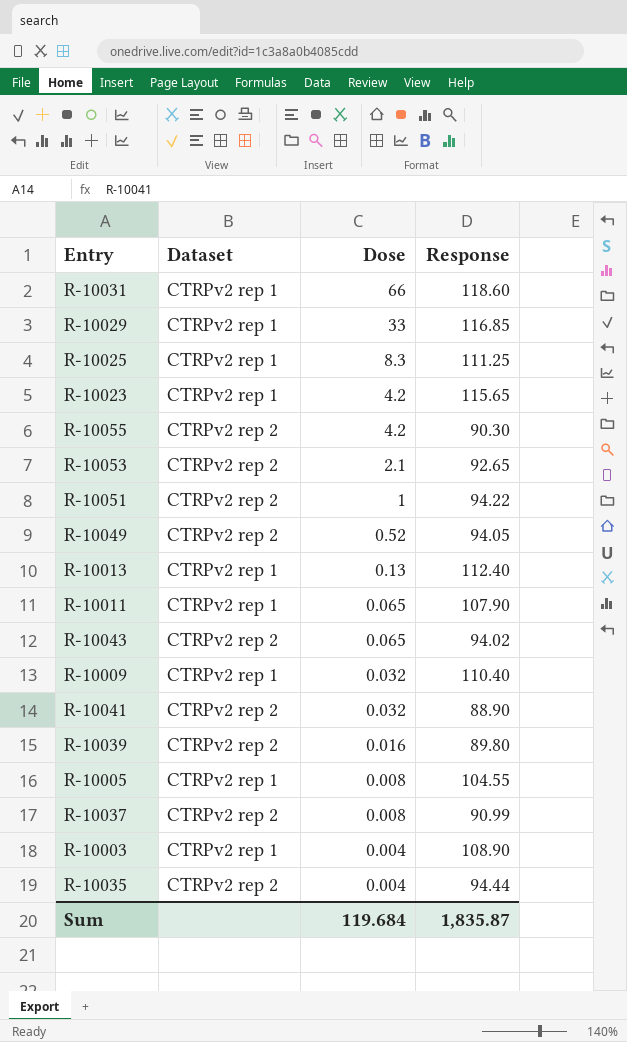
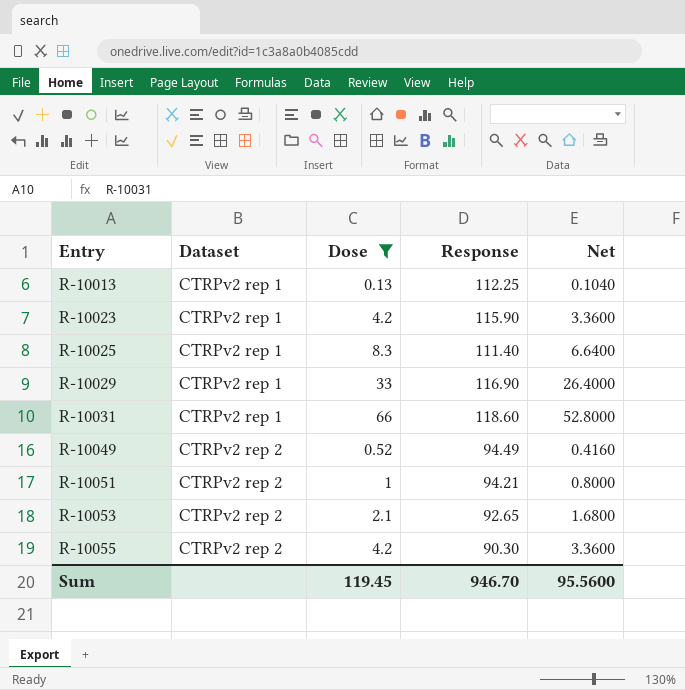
filter: none -> Dose >= 0.13
row order: Dose descending -> Entry ascending
column Net | formula: none -> [Dose] * 0.8
R-10013 | Response: 112.40 -> 112.25
R-10023 | Response: 115.65 -> 115.90
R-10025 | Response: 111.25 -> 111.40
R-10029 | Response: 116.85 -> 116.90
R-10049 | Response: 94.05 -> 94.49
R-10051 | Response: 94.22 -> 94.21
Sum | Dose: 119.684 -> 119.45
Sum | Response: 1,835.87 -> 946.70

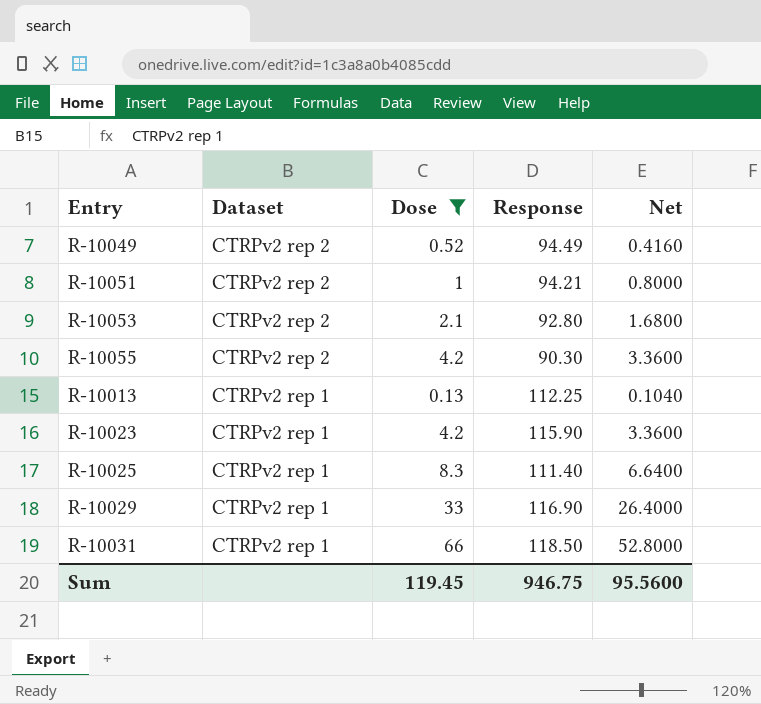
row order: Entry ascending -> Dataset descending
R-10053 | Response: 92.65 -> 92.80
R-10031 | Response: 118.60 -> 118.50
Sum | Response: 946.70 -> 946.75

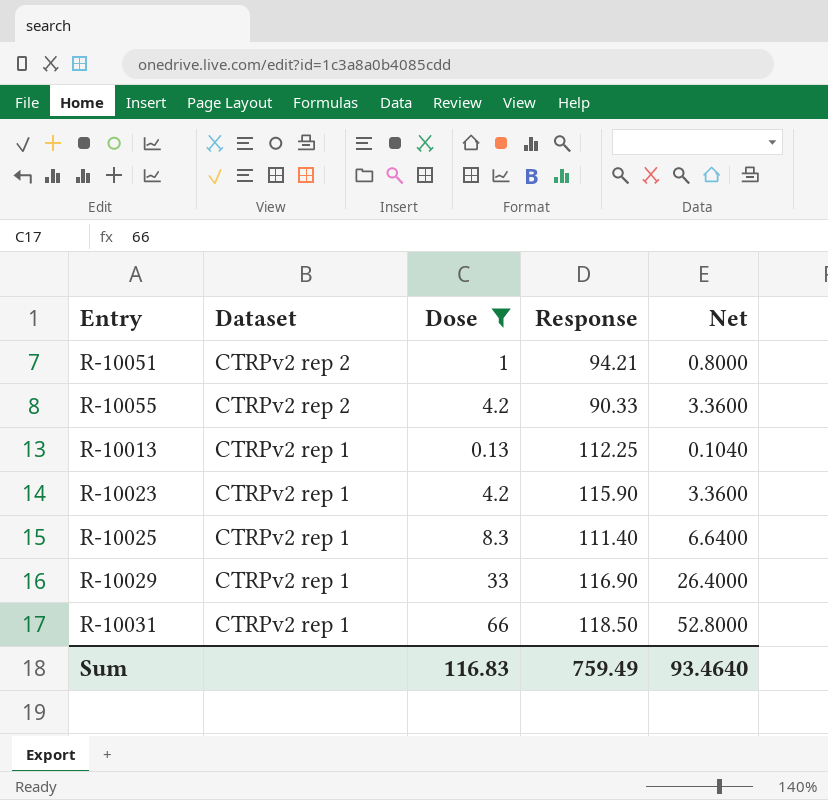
row R-10049: CTRPv2 rep 2 | 0.52 | 94.49 | 0.4160 -> none
row R-10053: CTRPv2 rep 2 | 2.1 | 92.80 | 1.6800 -> none
R-10055 | Response: 90.30 -> 90.33
Sum | Dose: 119.45 -> 116.83
Sum | Response: 946.75 -> 759.49
Sum | Net: 95.5600 -> 93.4640

